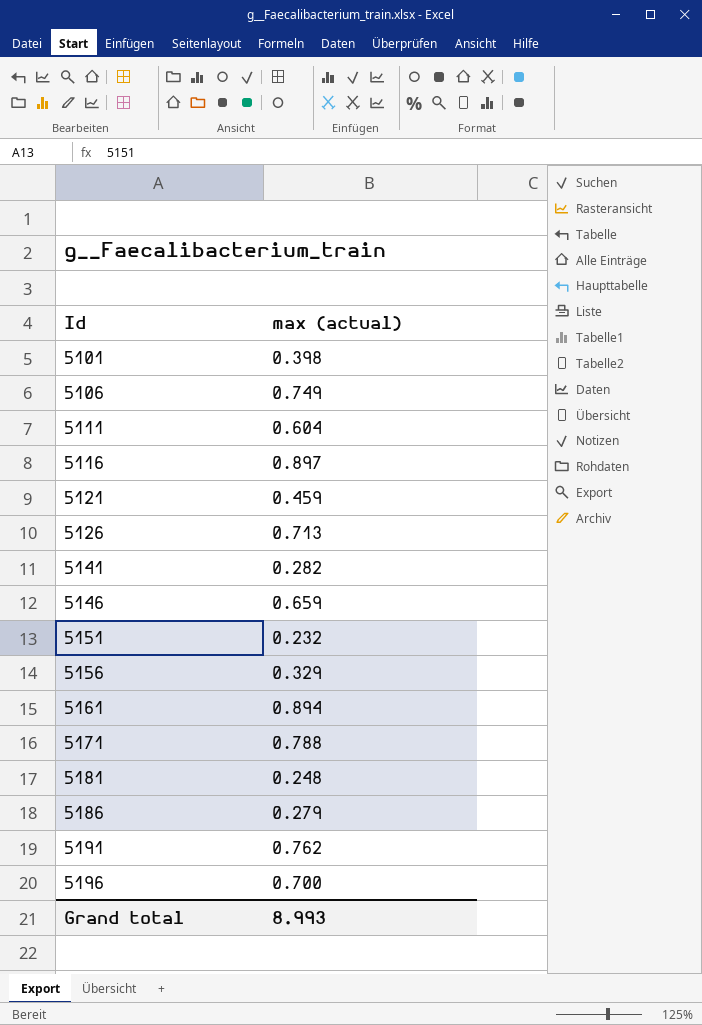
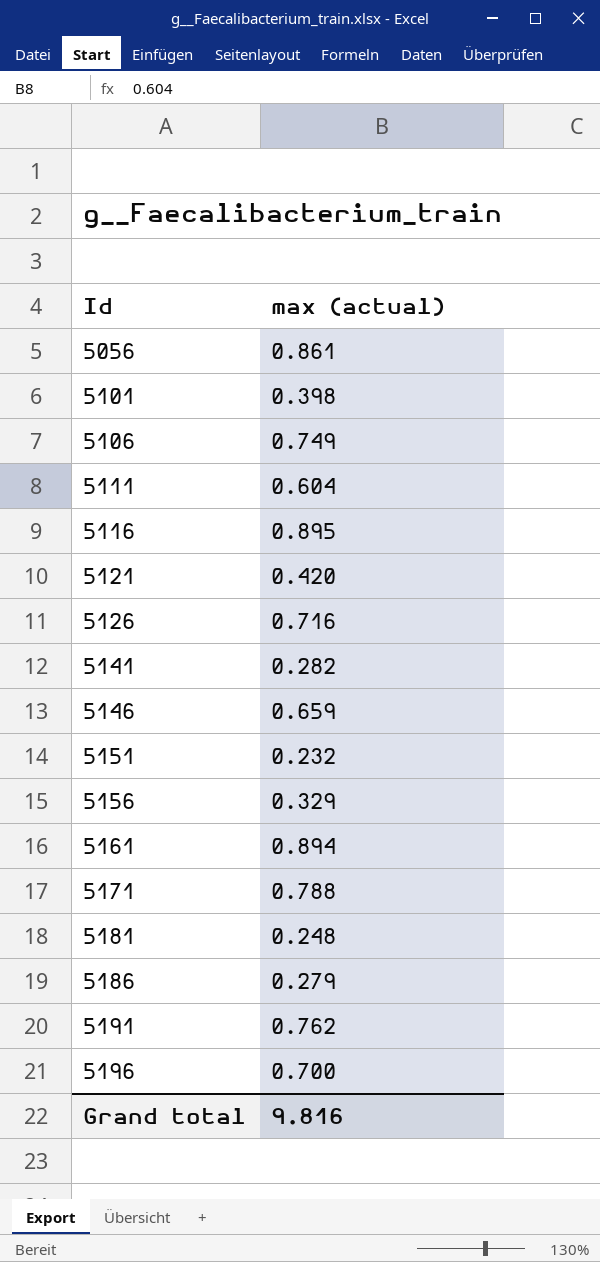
row 5056: none -> 0.861
5116 | max (actual): 0.897 -> 0.895
5121 | max (actual): 0.459 -> 0.420
5126 | max (actual): 0.713 -> 0.716
Grand total | max (actual): 8.993 -> 9.816

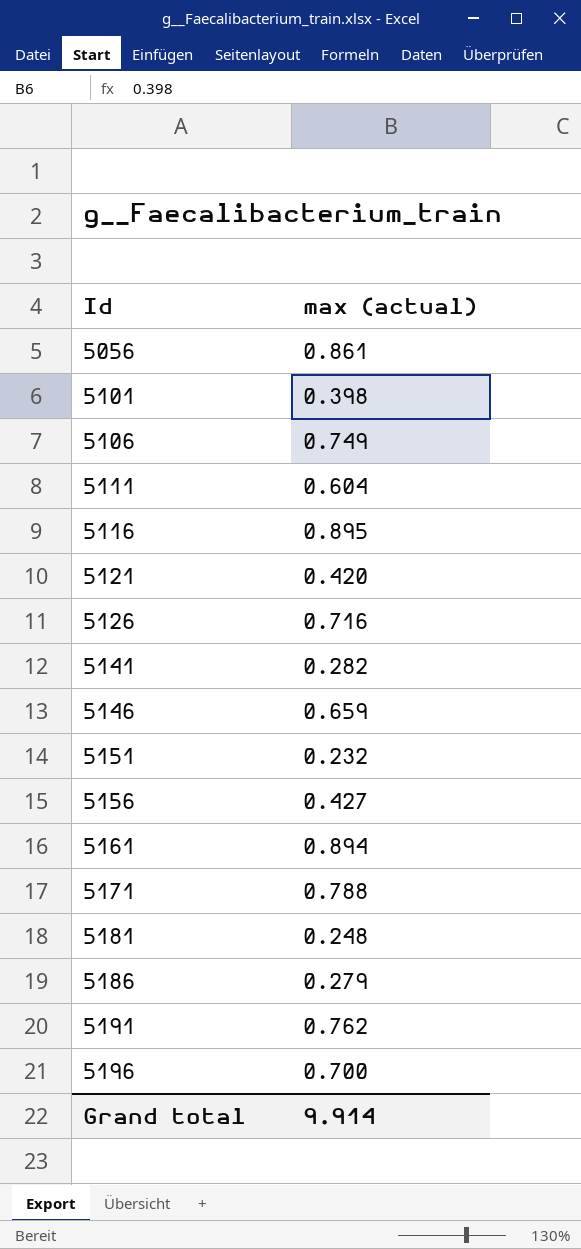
5156 | max (actual): 0.329 -> 0.427
Grand total | max (actual): 9.816 -> 9.914

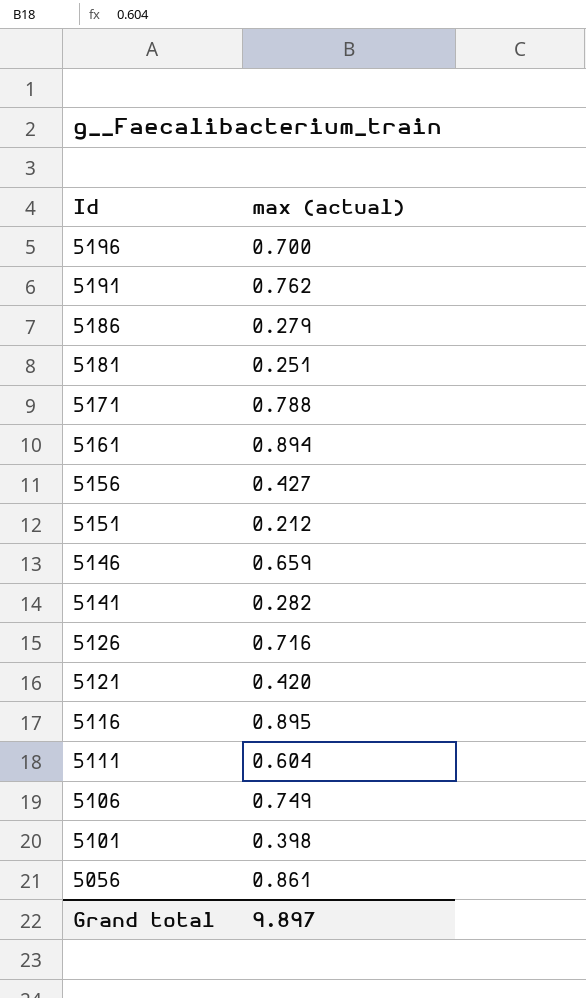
row order: Id ascending -> Id descending
5181 | max (actual): 0.248 -> 0.251
5151 | max (actual): 0.232 -> 0.212
Grand total | max (actual): 9.914 -> 9.897

